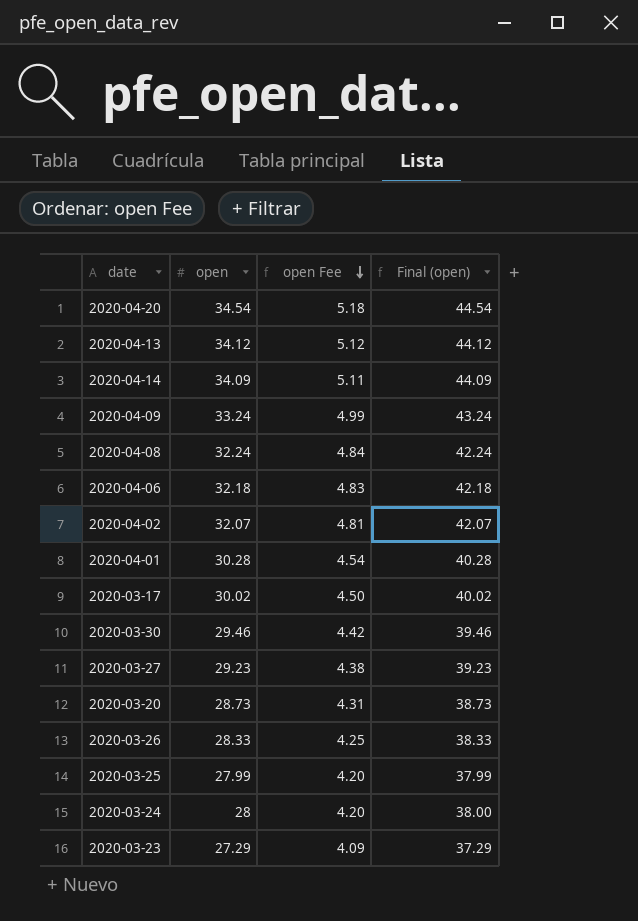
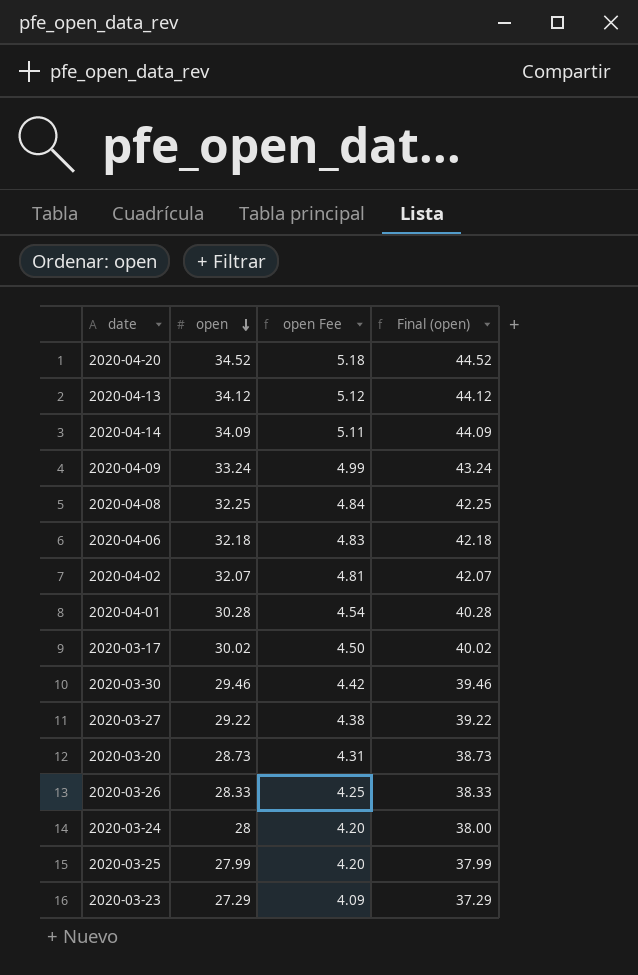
row order: open Fee descending -> open descending
2020-04-20 | open: 34.54 -> 34.52
2020-04-20 | Final (open): 44.54 -> 44.52
2020-04-08 | open: 32.24 -> 32.25
2020-04-08 | Final (open): 42.24 -> 42.25
2020-03-27 | open: 29.23 -> 29.22
2020-03-27 | Final (open): 39.23 -> 39.22

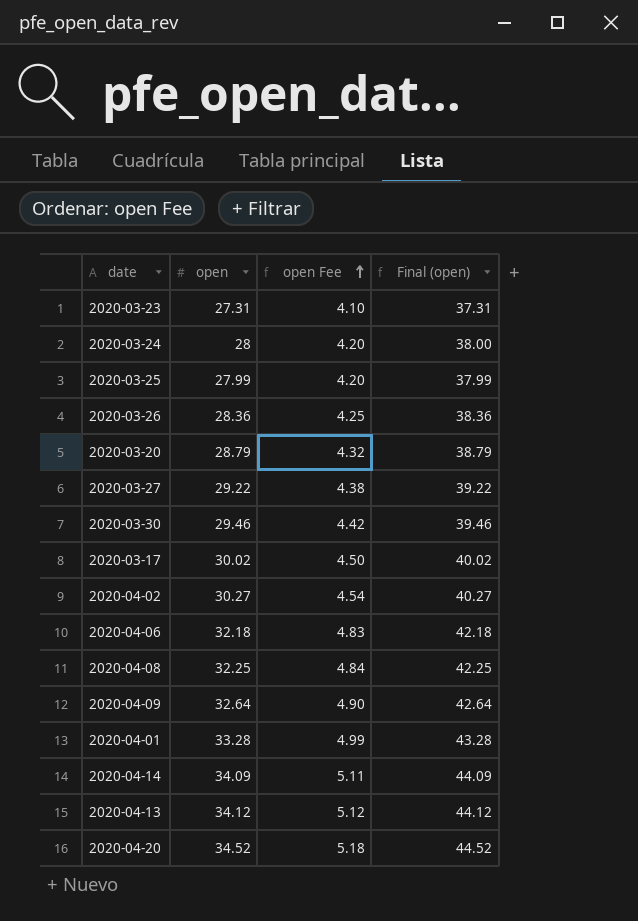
row order: open descending -> open Fee ascending
2020-03-23 | open: 27.29 -> 27.31
2020-03-23 | open Fee: 4.09 -> 4.10
2020-03-23 | Final (open): 37.29 -> 37.31
2020-03-26 | open: 28.33 -> 28.36
2020-03-26 | Final (open): 38.33 -> 38.36
2020-03-20 | open: 28.73 -> 28.79
2020-03-20 | open Fee: 4.31 -> 4.32
2020-03-20 | Final (open): 38.73 -> 38.79
2020-04-02 | open: 32.07 -> 30.27
2020-04-02 | open Fee: 4.81 -> 4.54
2020-04-02 | Final (open): 42.07 -> 40.27
2020-04-09 | open: 33.24 -> 32.64
2020-04-09 | open Fee: 4.99 -> 4.90
2020-04-09 | Final (open): 43.24 -> 42.64
2020-04-01 | open: 30.28 -> 33.28
2020-04-01 | open Fee: 4.54 -> 4.99
2020-04-01 | Final (open): 40.28 -> 43.28

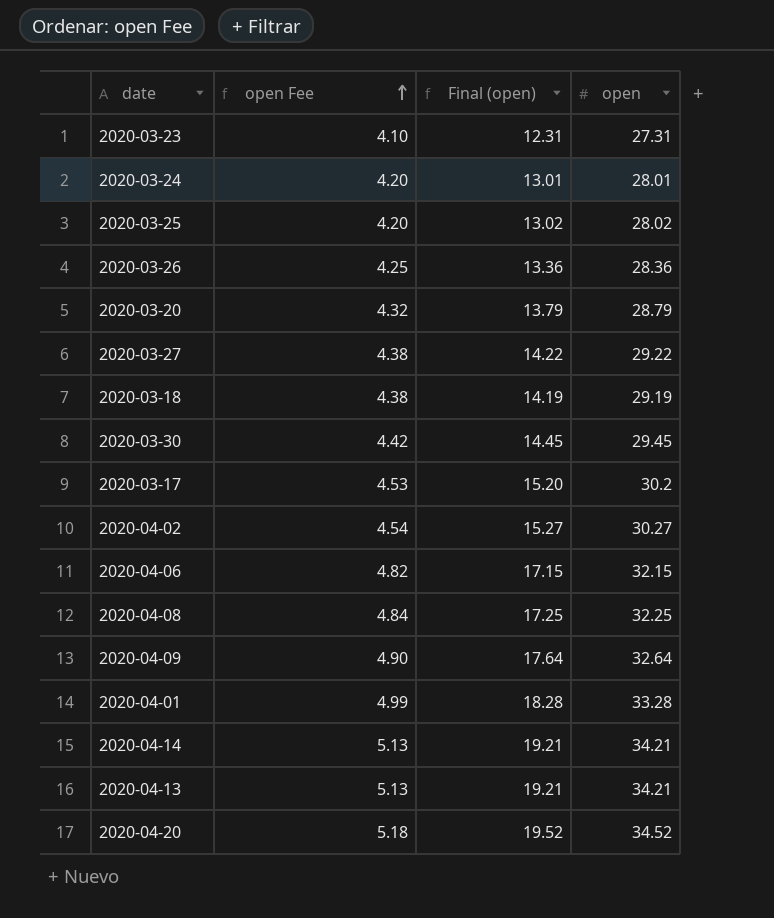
column Final (open) | formula: [open] + 10 -> [open] - 15
column open | position: 2 -> 4
2020-03-24 | open: 28 -> 28.01
2020-03-25 | open: 27.99 -> 28.02
row 2020-03-18: none -> 4.38 | 14.19 | 29.19
2020-03-30 | open: 29.46 -> 29.45
2020-03-17 | open Fee: 4.50 -> 4.53
2020-03-17 | open: 30.02 -> 30.2
2020-04-06 | open Fee: 4.83 -> 4.82
2020-04-06 | open: 32.18 -> 32.15
2020-04-14 | open Fee: 5.11 -> 5.13
2020-04-14 | open: 34.09 -> 34.21
2020-04-13 | open Fee: 5.12 -> 5.13
2020-04-13 | open: 34.12 -> 34.21

